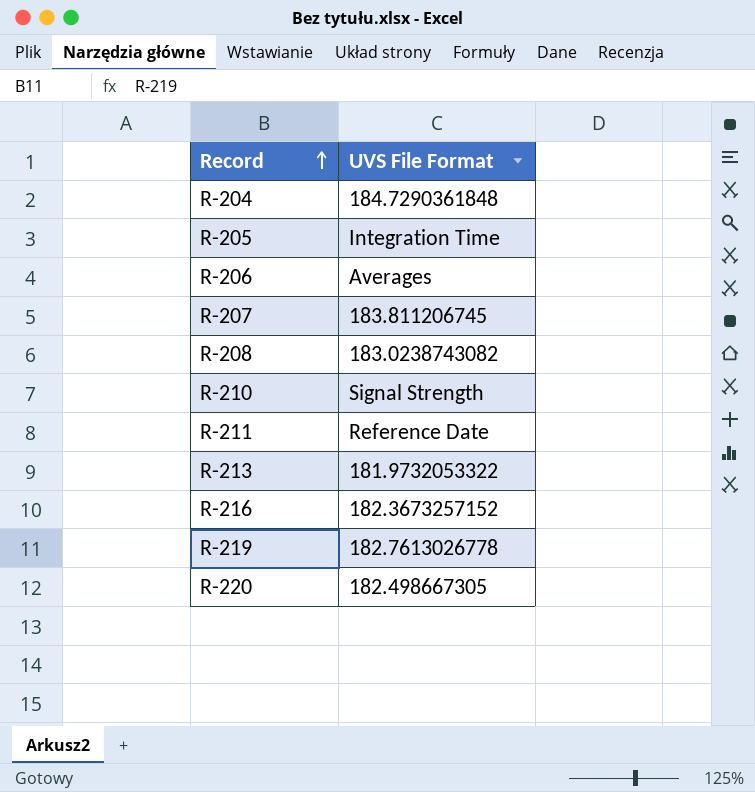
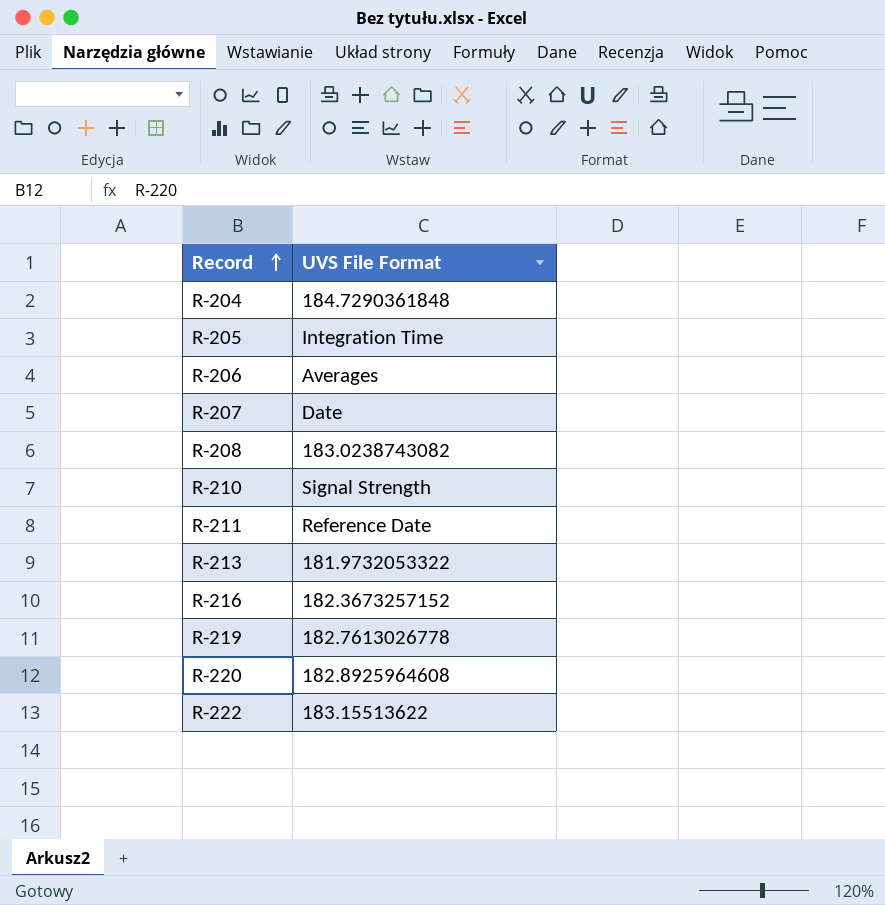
R-207 | UVS File Format: 183.811206745 -> Date
R-220 | UVS File Format: 182.498667305 -> 182.8925964608
row R-222: none -> 183.15513622

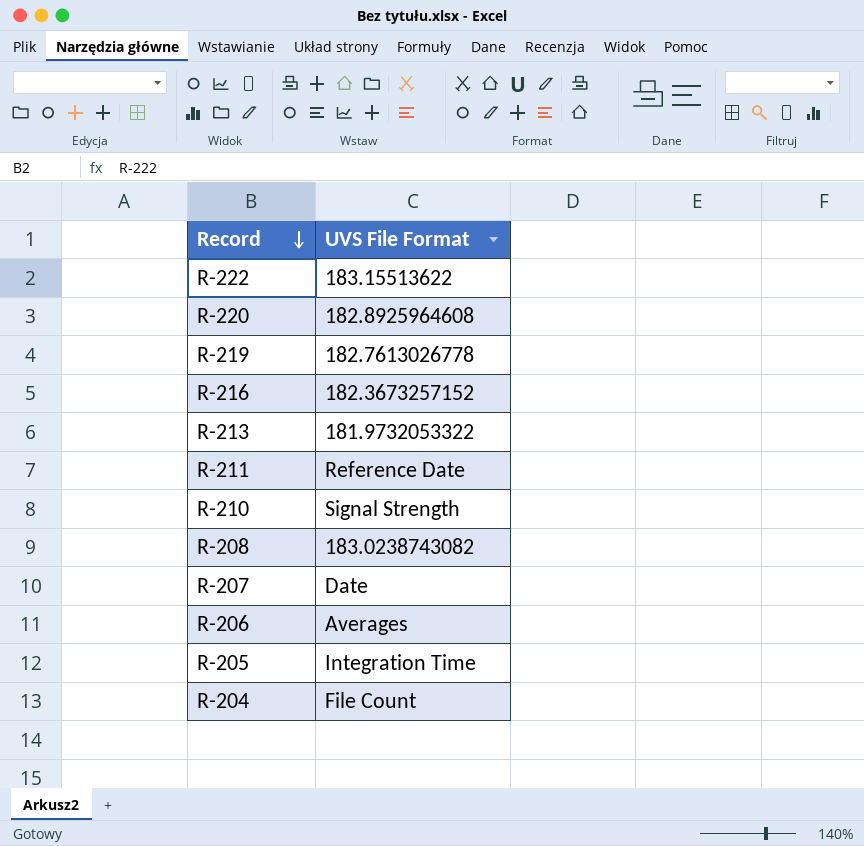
row order: Record ascending -> Record descending
R-204 | UVS File Format: 184.7290361848 -> File Count

